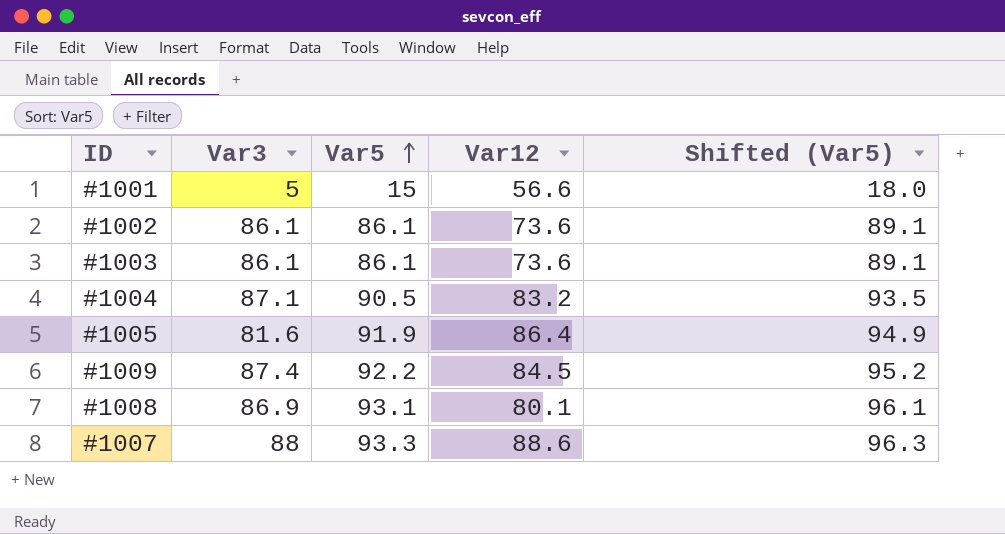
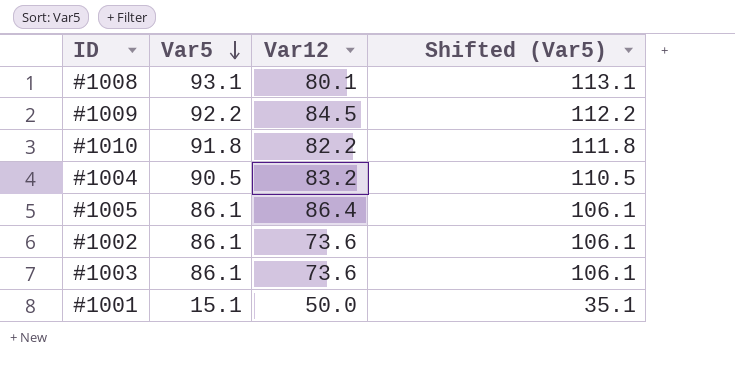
row order: Var5 ascending -> Var5 descending
column Var3 | position: 2 -> none
column Shifted (Var5) | formula: [Var5] + 3 -> [Var5] + 20
row #1007: 88 | 93.3 | 88.6 | 96.3 -> none
row #1010: none -> 91.8 | 82.2 | 111.8
#1005 | Var5: 91.9 -> 86.1
#1001 | Var5: 15 -> 15.1
#1001 | Var12: 56.6 -> 50.0

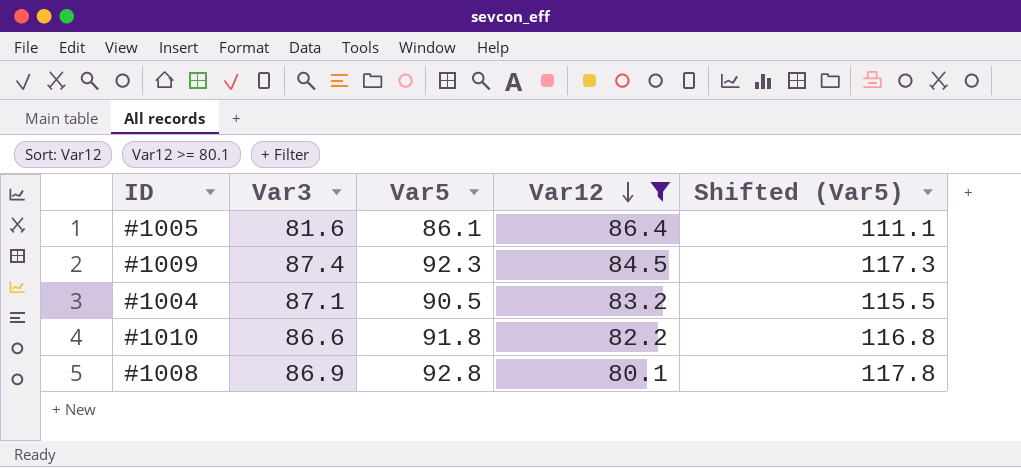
filter: none -> Var12 >= 80.1
row order: Var5 descending -> Var12 descending
column Var3 | position: none -> 2
column Shifted (Var5) | formula: [Var5] + 20 -> [Var5] + 25
#1009 | Var5: 92.2 -> 92.3
#1008 | Var5: 93.1 -> 92.8

